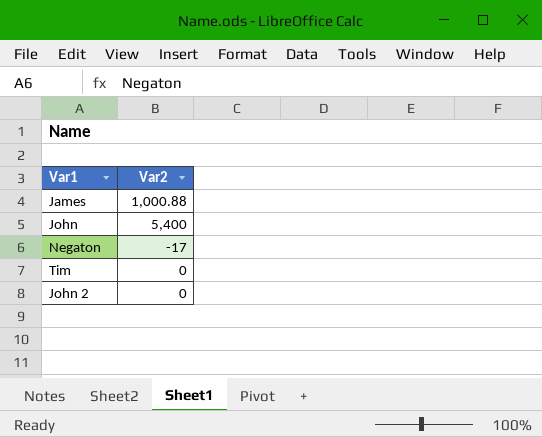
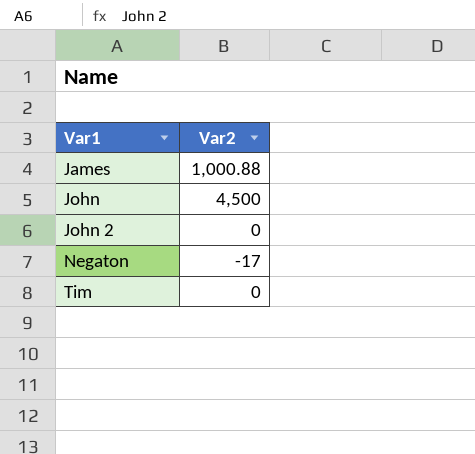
row order: none -> Var1 ascending
John | Var2: 5,400 -> 4,500

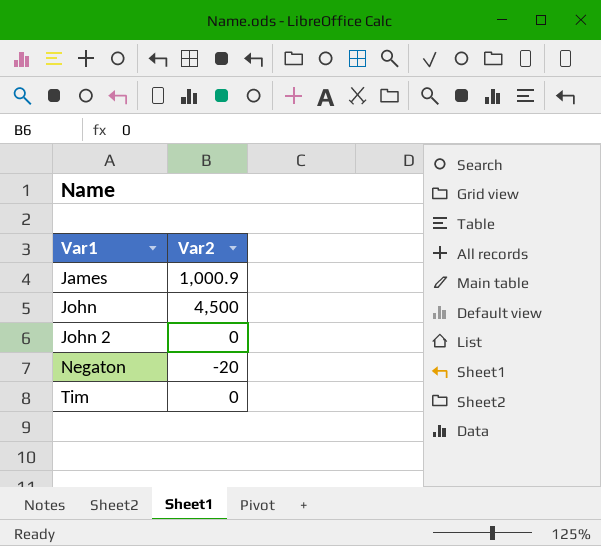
James | Var2: 1,000.88 -> 1,000.9
Negaton | Var2: -17 -> -20

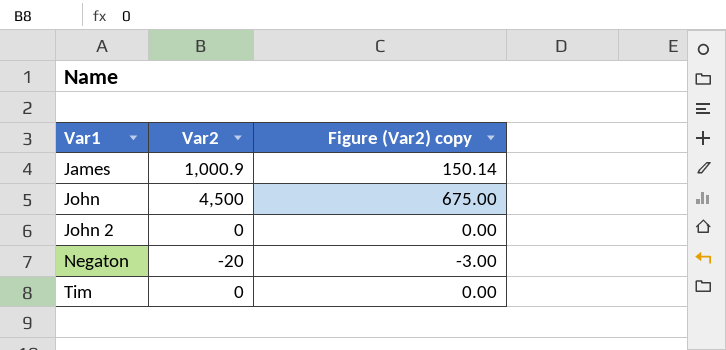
column Figure (Var2) copy | formula: none -> [Var2] * 0.15

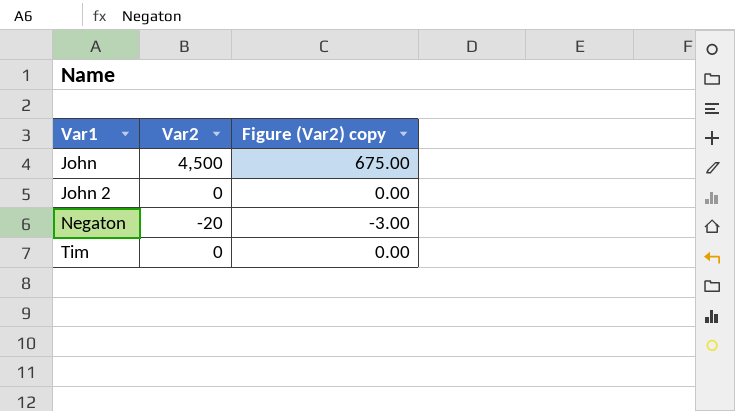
row James: 1,000.9 | 150.14 -> none

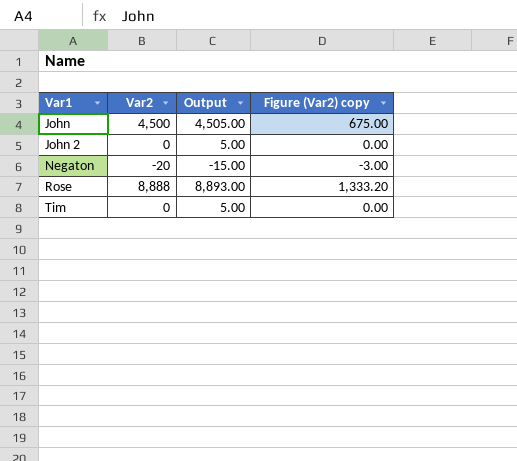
column Output | formula: none -> [Var2] + 5
row Rose: none -> 8,888 | 8,893.00 | 1,333.20

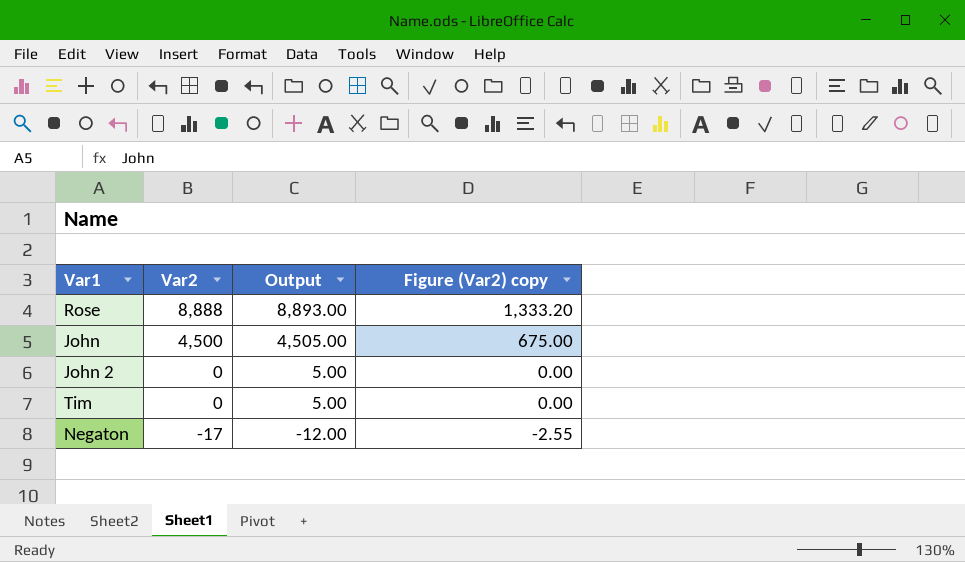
row order: Var1 ascending -> Var2 descending
Negaton | Var2: -20 -> -17
Negaton | Output: -15.00 -> -12.00
Negaton | Figure (Var2) copy: -3.00 -> -2.55

